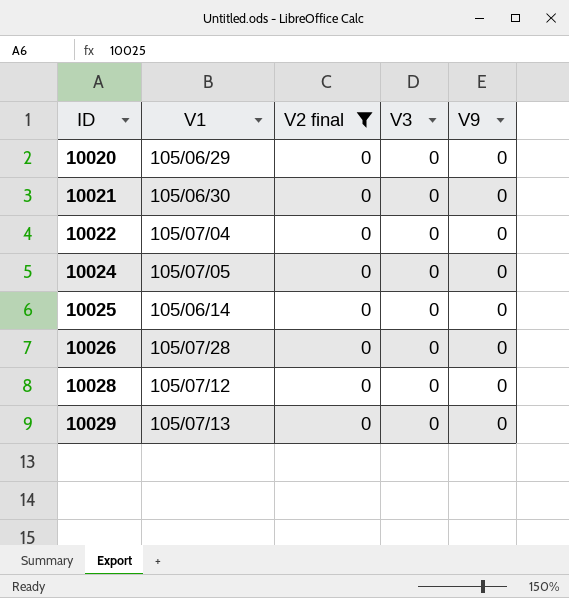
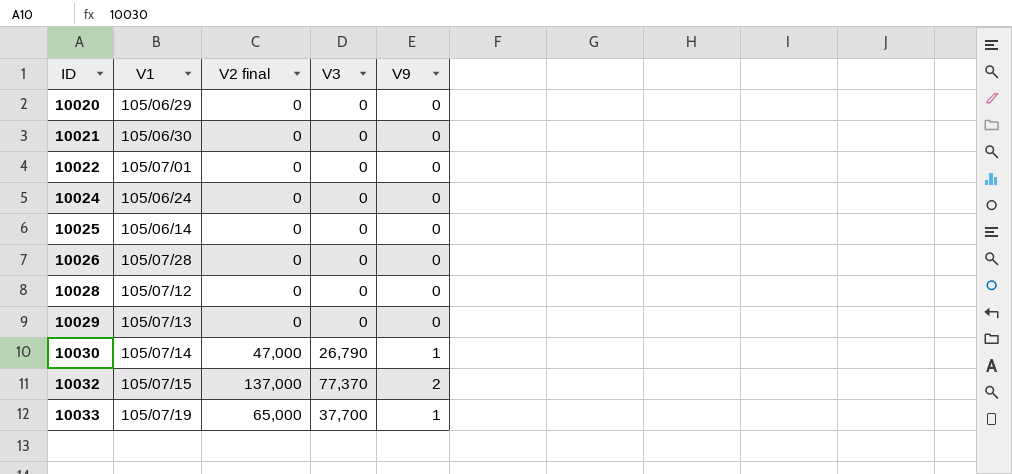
filter: V2 final = 0 -> none
10022 | V1: 105/07/04 -> 105/07/01
10024 | V1: 105/07/05 -> 105/06/24

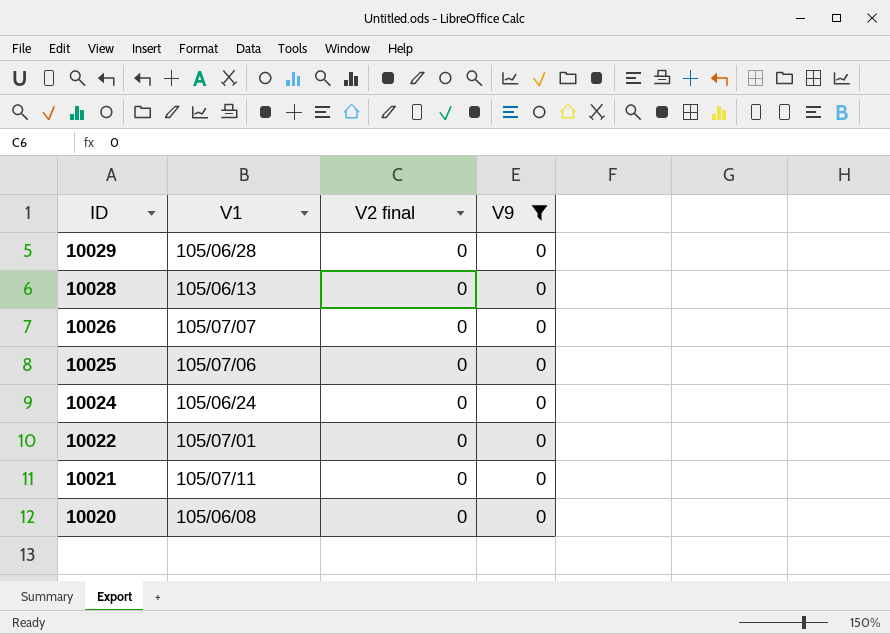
filter: none -> V9 = 0
row order: ID ascending -> ID descending
column V3 | position: 4 -> none
10029 | V1: 105/07/13 -> 105/06/28
10028 | V1: 105/07/12 -> 105/06/13
10026 | V1: 105/07/28 -> 105/07/07
10025 | V1: 105/06/14 -> 105/07/06
10021 | V1: 105/06/30 -> 105/07/11
10020 | V1: 105/06/29 -> 105/06/08

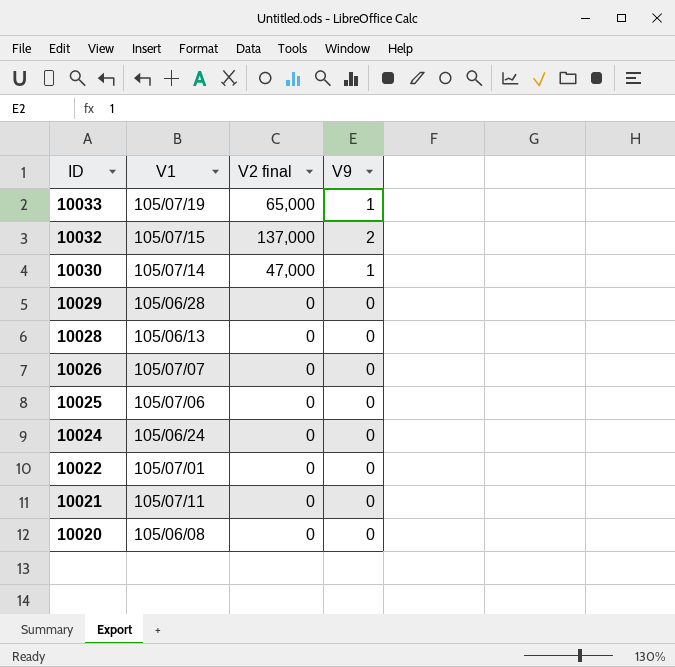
filter: V9 = 0 -> none

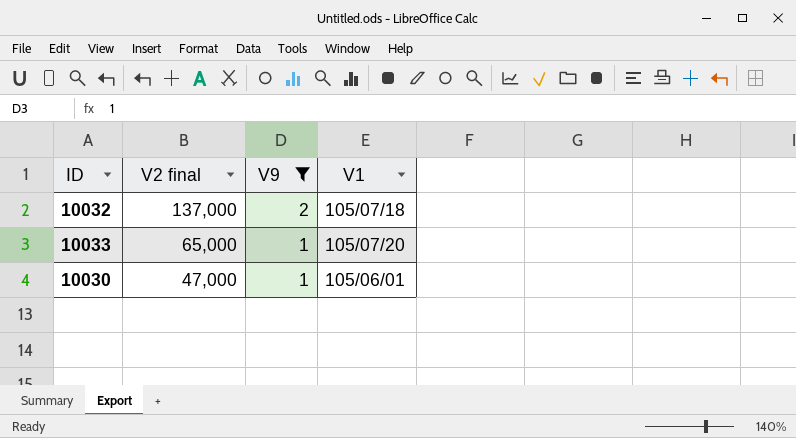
filter: none -> V9 != 0
row order: ID descending -> V2 final descending
column V1 | position: 2 -> 4
10032 | V1: 105/07/15 -> 105/07/18
10033 | V1: 105/07/19 -> 105/07/20
10030 | V1: 105/07/14 -> 105/06/01

